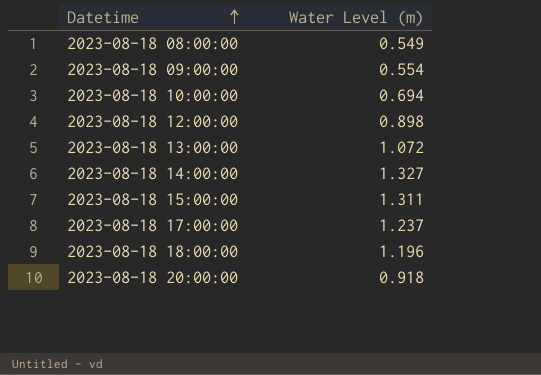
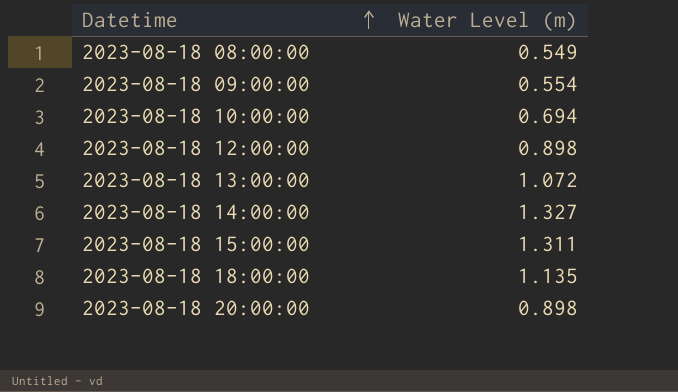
row 2023-08-18 17:00:00: 1.237 -> none
2023-08-18 18:00:00 | Water Level (m): 1.196 -> 1.135
2023-08-18 20:00:00 | Water Level (m): 0.918 -> 0.898

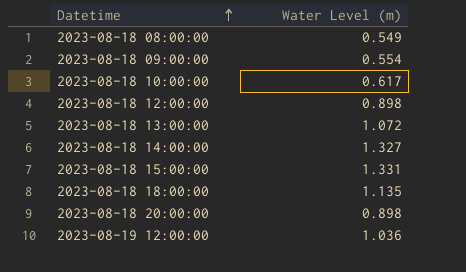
2023-08-18 10:00:00 | Water Level (m): 0.694 -> 0.617
2023-08-18 15:00:00 | Water Level (m): 1.311 -> 1.331
row 2023-08-19 12:00:00: none -> 1.036

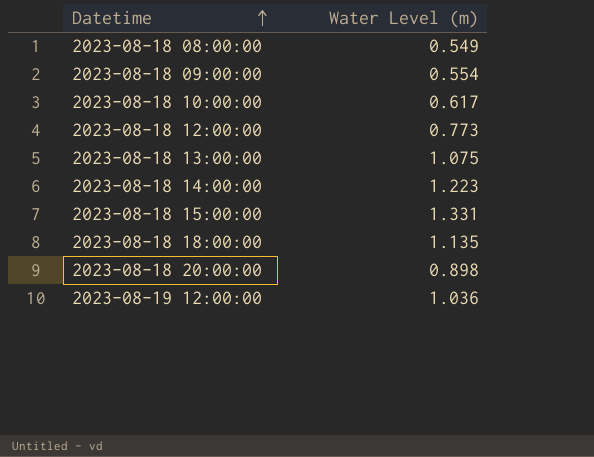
2023-08-18 12:00:00 | Water Level (m): 0.898 -> 0.773
2023-08-18 13:00:00 | Water Level (m): 1.072 -> 1.075
2023-08-18 14:00:00 | Water Level (m): 1.327 -> 1.223

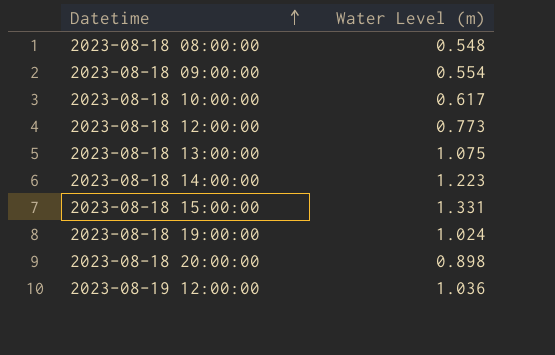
row 2023-08-18 18:00:00: 1.135 -> none
2023-08-18 08:00:00 | Water Level (m): 0.549 -> 0.548
row 2023-08-18 19:00:00: none -> 1.024

